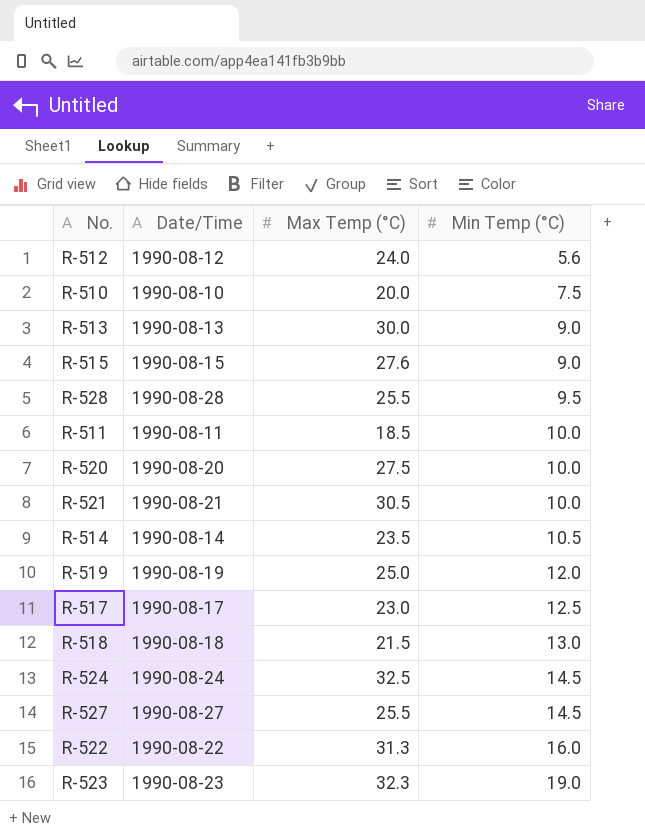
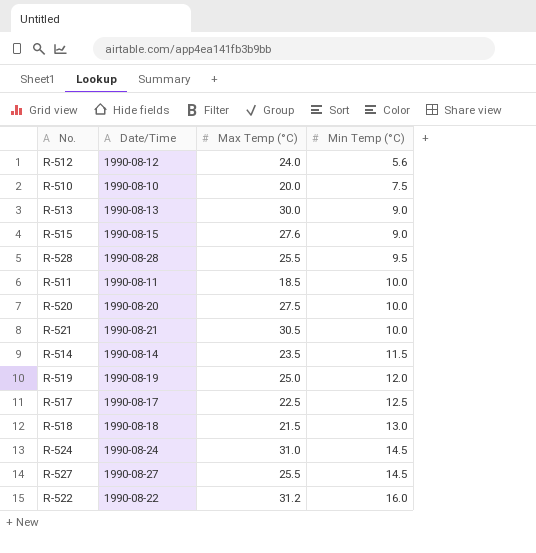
row R-523: 1990-08-23 | 32.3 | 19.0 -> none
R-514 | Min Temp (°C): 10.5 -> 11.5
R-517 | Max Temp (°C): 23.0 -> 22.5
R-524 | Max Temp (°C): 32.5 -> 31.0
R-522 | Max Temp (°C): 31.3 -> 31.2

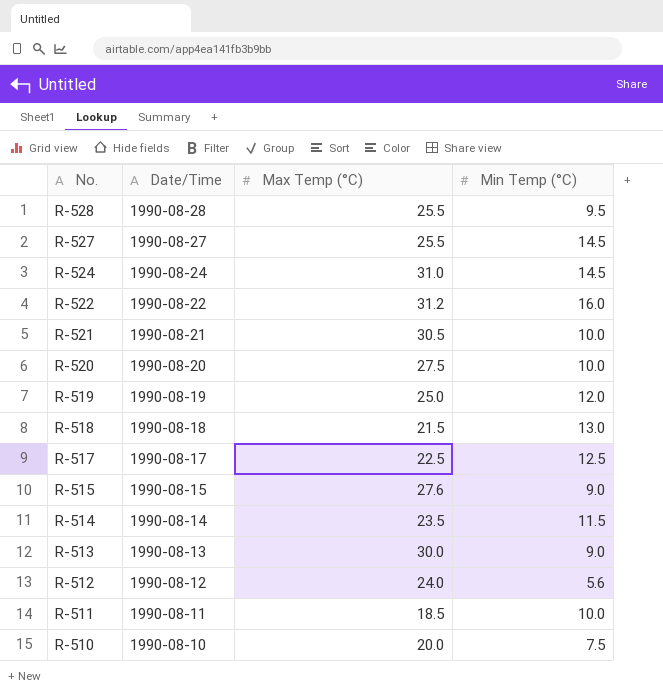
row order: Min Temp (°C) ascending -> No. descending

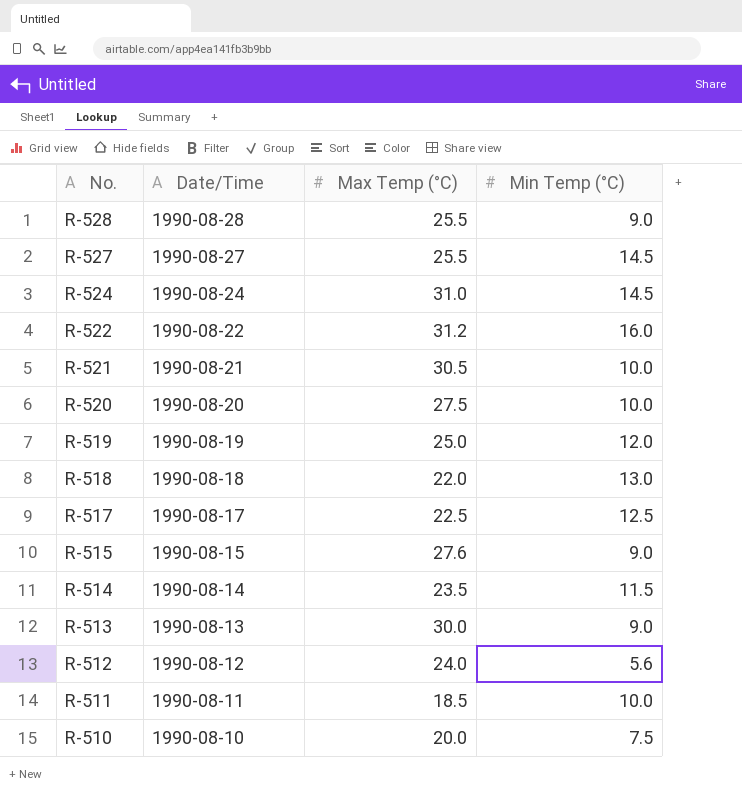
R-528 | Min Temp (°C): 9.5 -> 9.0
R-518 | Max Temp (°C): 21.5 -> 22.0

